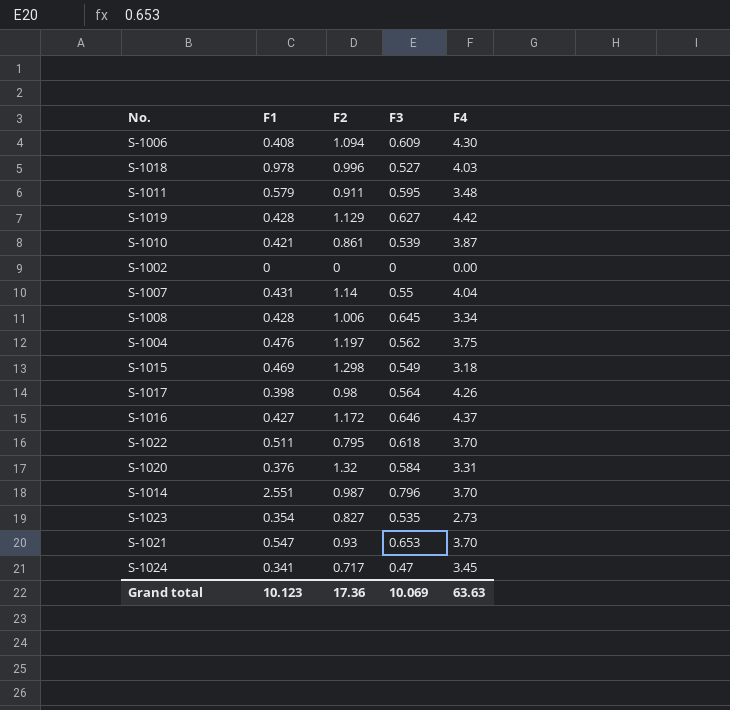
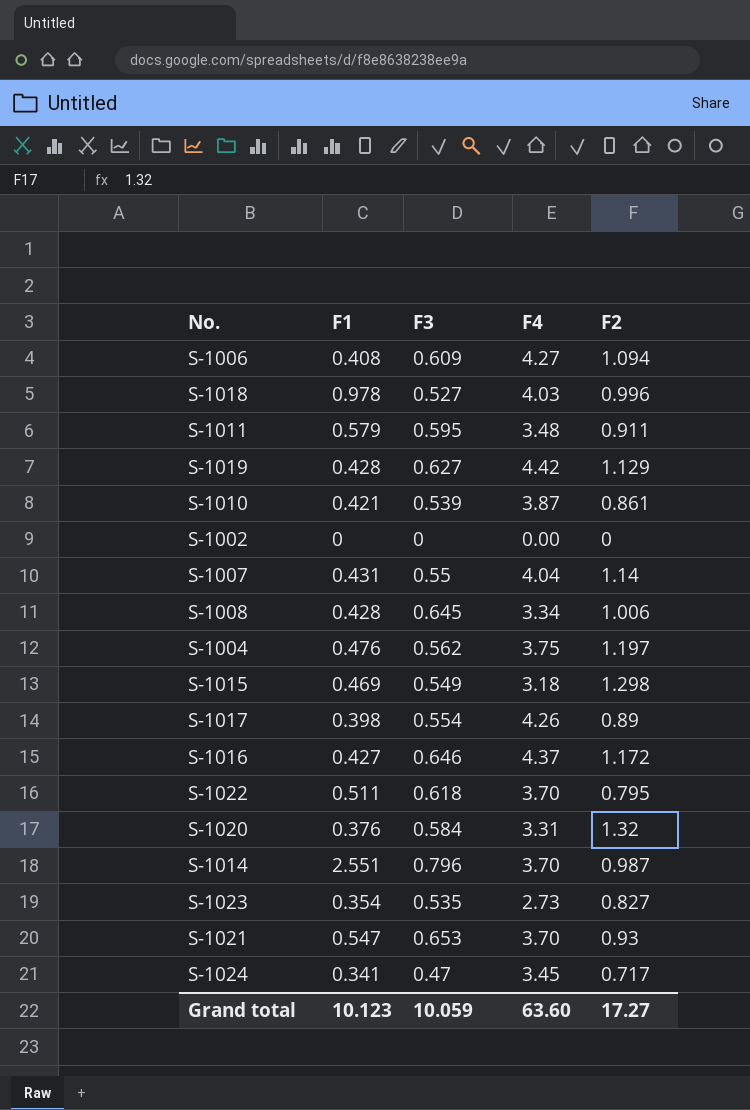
column F2 | position: 3 -> 5
S-1006 | F4: 4.30 -> 4.27
S-1017 | F3: 0.564 -> 0.554
S-1017 | F2: 0.98 -> 0.89
Grand total | F3: 10.069 -> 10.059
Grand total | F4: 63.63 -> 63.60
Grand total | F2: 17.36 -> 17.27

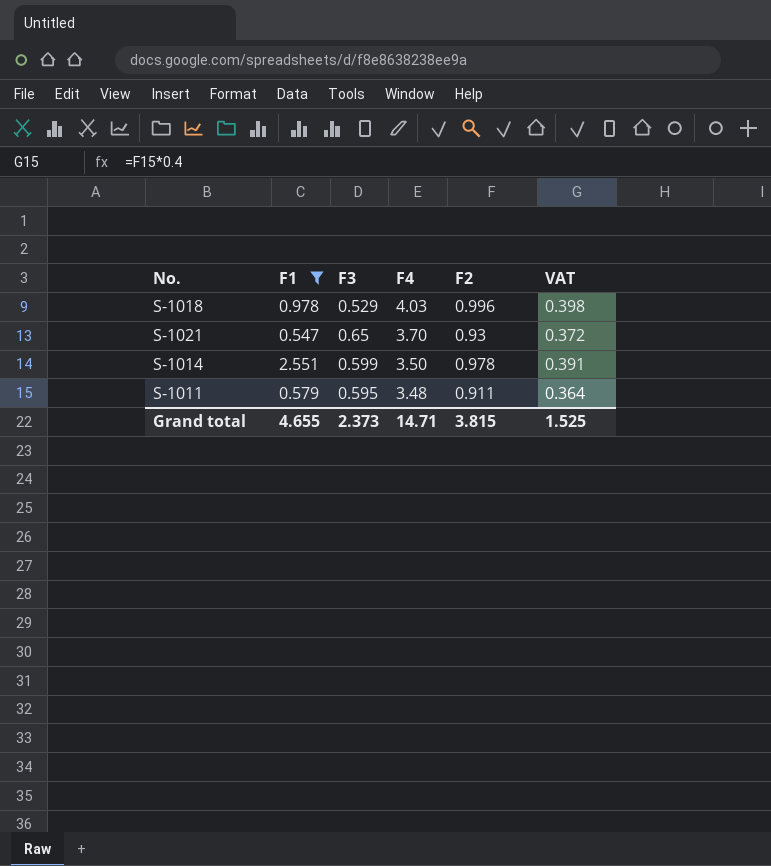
filter: none -> F1 >= 0.547
row order: none -> F4 descending
column VAT | formula: none -> [F2] * 0.4
S-1018 | F3: 0.527 -> 0.529
S-1021 | F3: 0.653 -> 0.65
S-1014 | F3: 0.796 -> 0.599
S-1014 | F4: 3.70 -> 3.50
S-1014 | F2: 0.987 -> 0.978
Grand total | F1: 10.123 -> 4.655
Grand total | F3: 10.059 -> 2.373
Grand total | F4: 63.60 -> 14.71
Grand total | F2: 17.27 -> 3.815

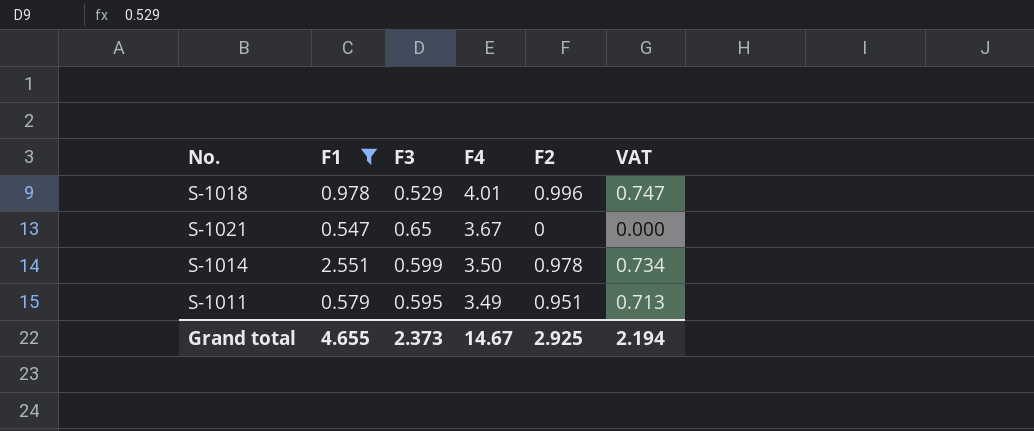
column VAT | formula: [F2] * 0.4 -> [F2] * 0.75
S-1018 | F4: 4.03 -> 4.01
S-1021 | F4: 3.70 -> 3.67
S-1021 | F2: 0.93 -> 0
S-1011 | F4: 3.48 -> 3.49
S-1011 | F2: 0.911 -> 0.951
Grand total | F4: 14.71 -> 14.67
Grand total | F2: 3.815 -> 2.925
Grand total | VAT: 1.525 -> 2.194

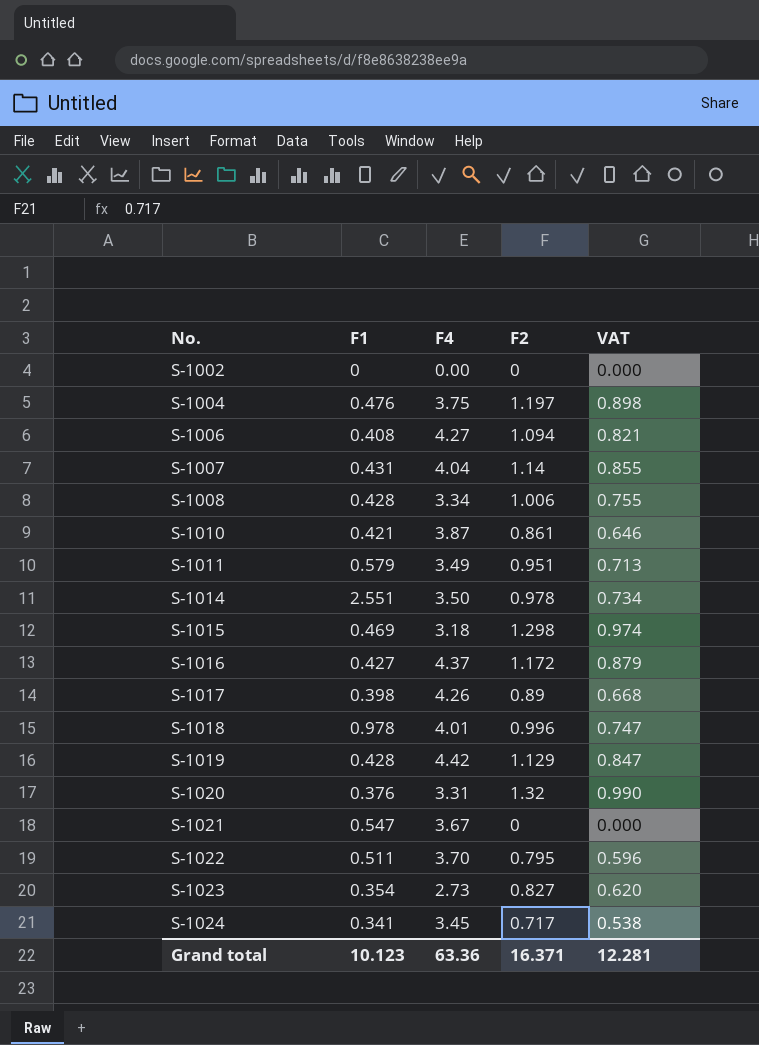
filter: F1 >= 0.547 -> none
row order: F4 descending -> No. ascending
column F3 | position: 3 -> none
Grand total | F1: 4.655 -> 10.123
Grand total | F4: 14.67 -> 63.36
Grand total | F2: 2.925 -> 16.371
Grand total | VAT: 2.194 -> 12.281

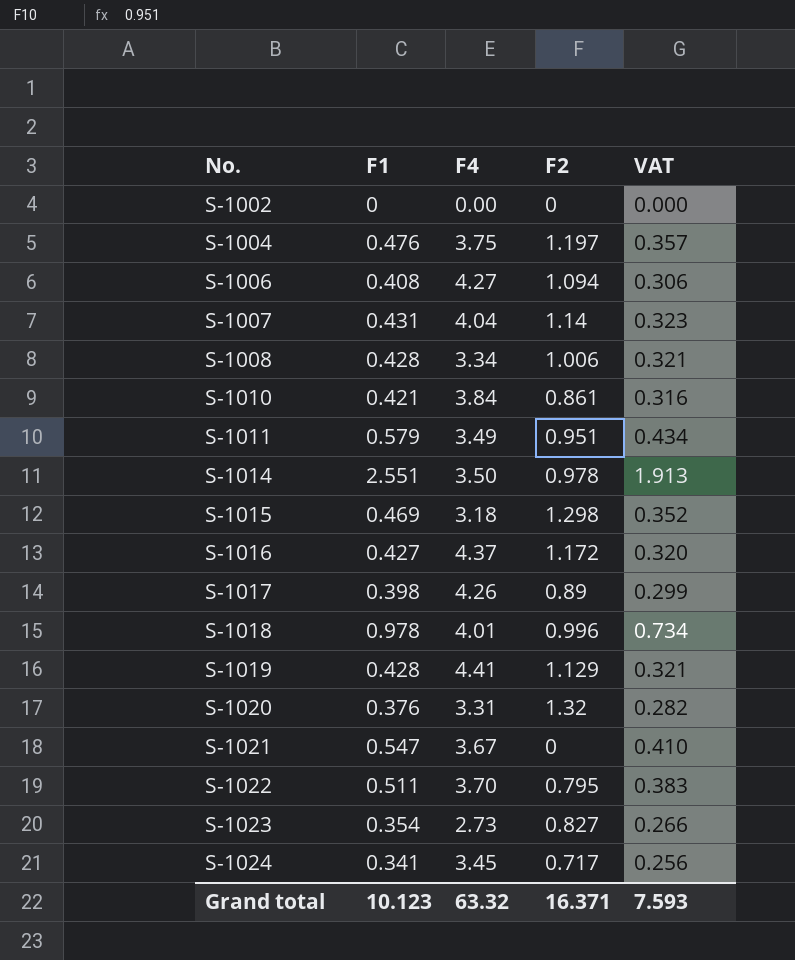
column VAT | formula: [F2] * 0.75 -> [F1] * 0.75
S-1010 | F4: 3.87 -> 3.84
S-1019 | F4: 4.42 -> 4.41
Grand total | F4: 63.36 -> 63.32
Grand total | VAT: 12.281 -> 7.593

